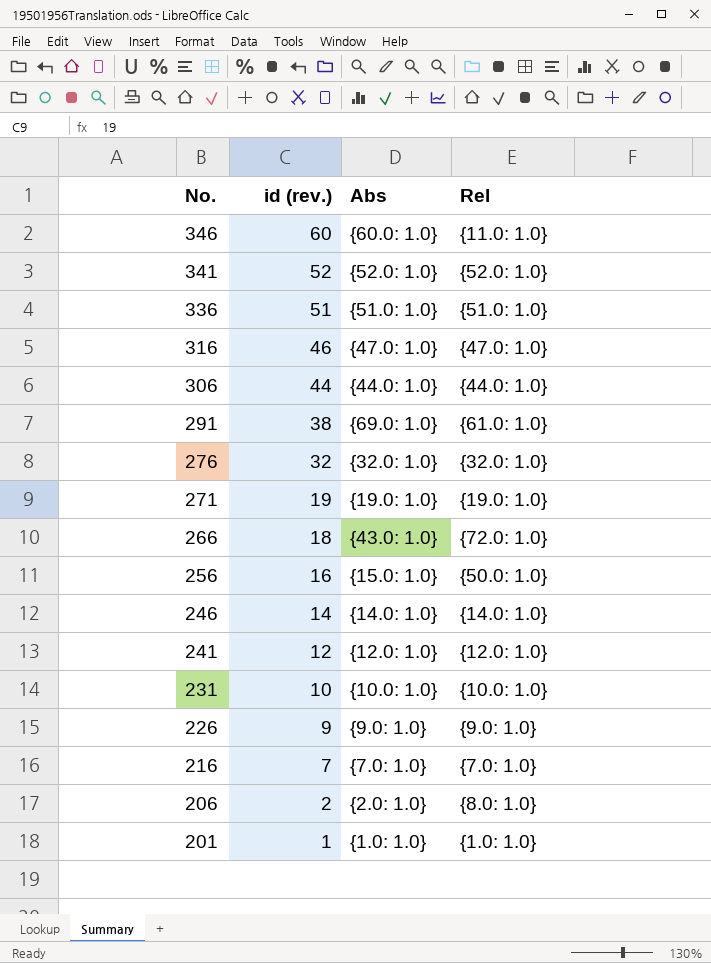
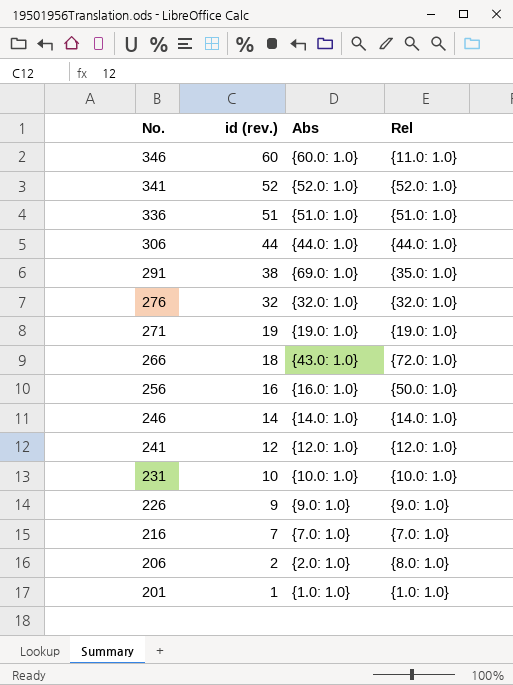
row 316: 46 | {47.0: 1.0} | {47.0: 1.0} -> none
291 | Rel: {61.0: 1.0} -> {35.0: 1.0}
256 | Abs: {15.0: 1.0} -> {16.0: 1.0}

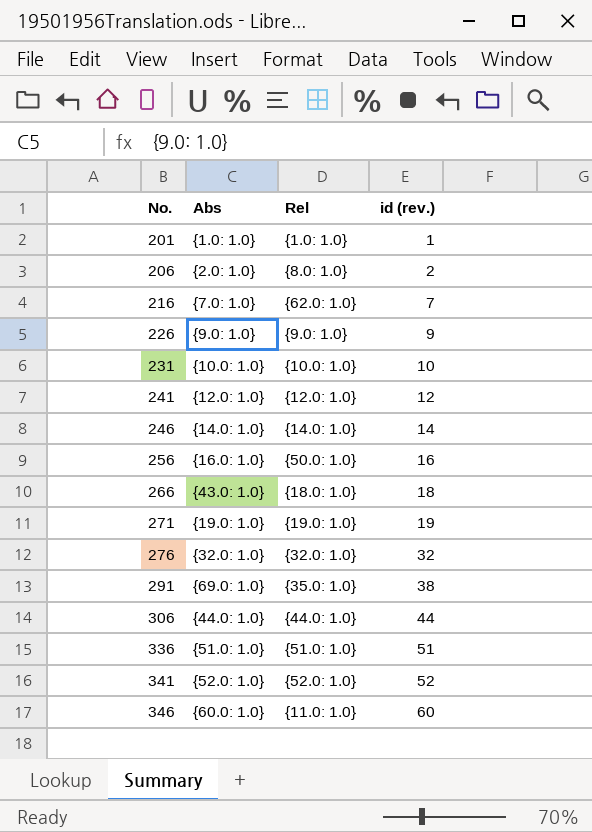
row order: No. descending -> No. ascending
column id (rev.) | position: 2 -> 4
216 | Rel: {7.0: 1.0} -> {62.0: 1.0}
266 | Rel: {72.0: 1.0} -> {18.0: 1.0}

